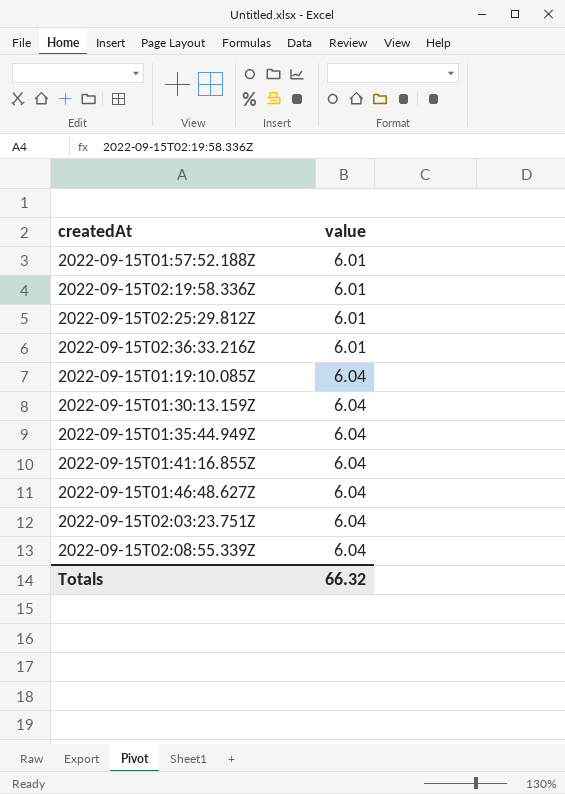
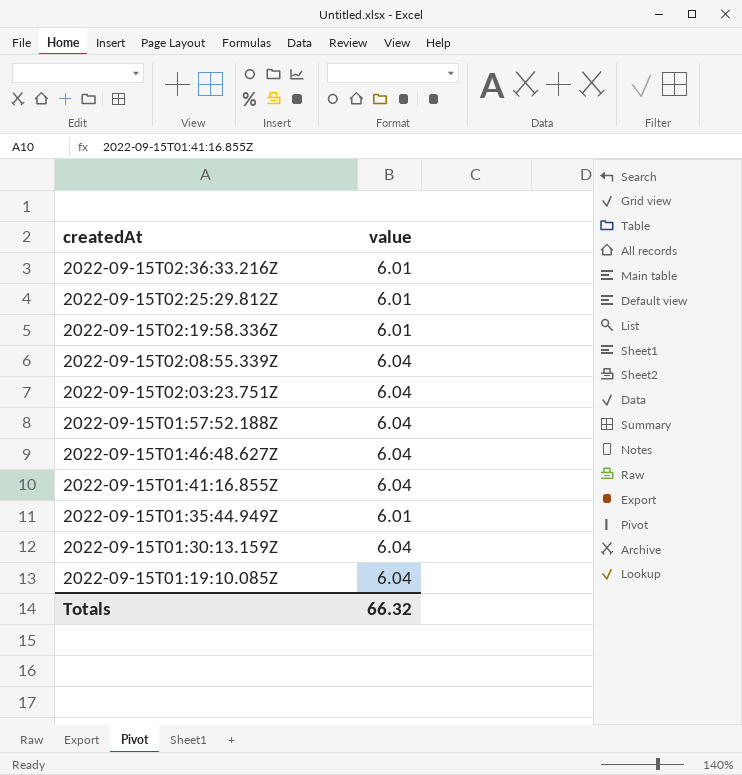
row order: value ascending -> createdAt descending
2022-09-15T01:57:52.188Z | value: 6.01 -> 6.04
2022-09-15T01:35:44.949Z | value: 6.04 -> 6.01

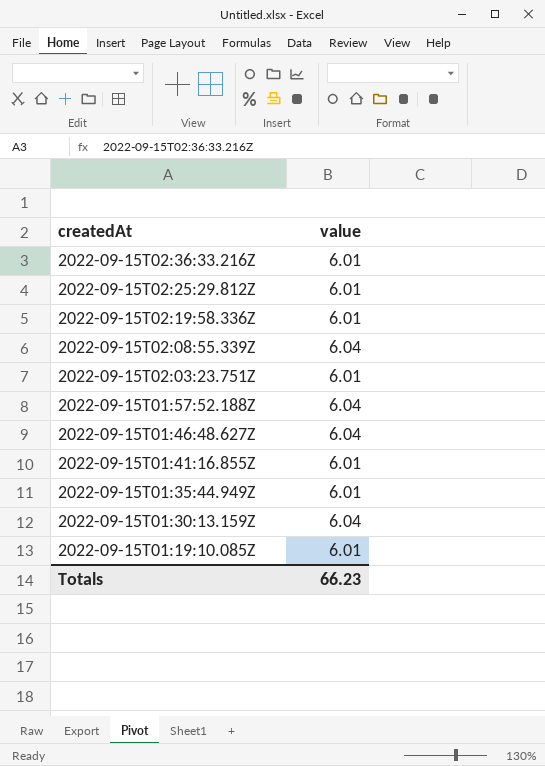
2022-09-15T02:03:23.751Z | value: 6.04 -> 6.01
2022-09-15T01:41:16.855Z | value: 6.04 -> 6.01
2022-09-15T01:19:10.085Z | value: 6.04 -> 6.01
Totals | value: 66.32 -> 66.23

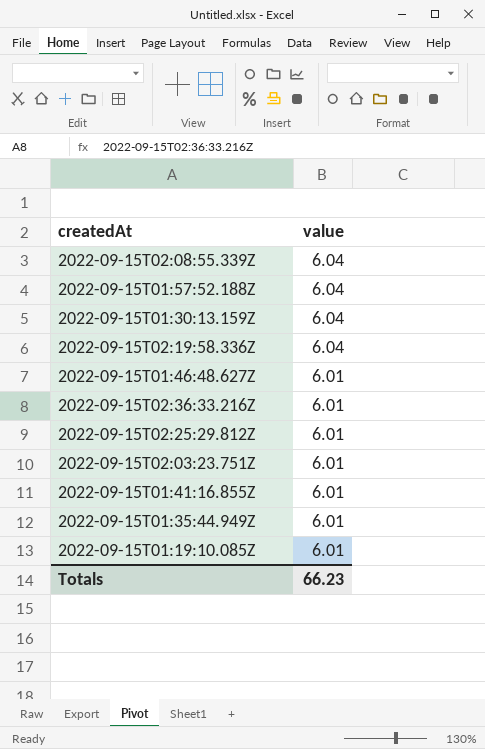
row order: createdAt descending -> value descending
2022-09-15T02:19:58.336Z | value: 6.01 -> 6.04
2022-09-15T01:46:48.627Z | value: 6.04 -> 6.01

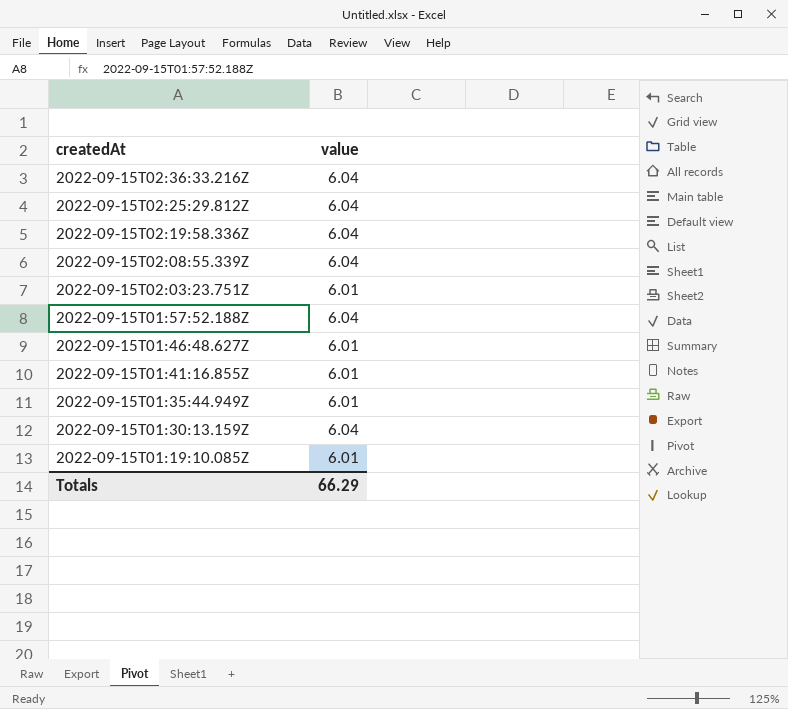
row order: value descending -> createdAt descending
2022-09-15T02:36:33.216Z | value: 6.01 -> 6.04
2022-09-15T02:25:29.812Z | value: 6.01 -> 6.04
Totals | value: 66.23 -> 66.29

